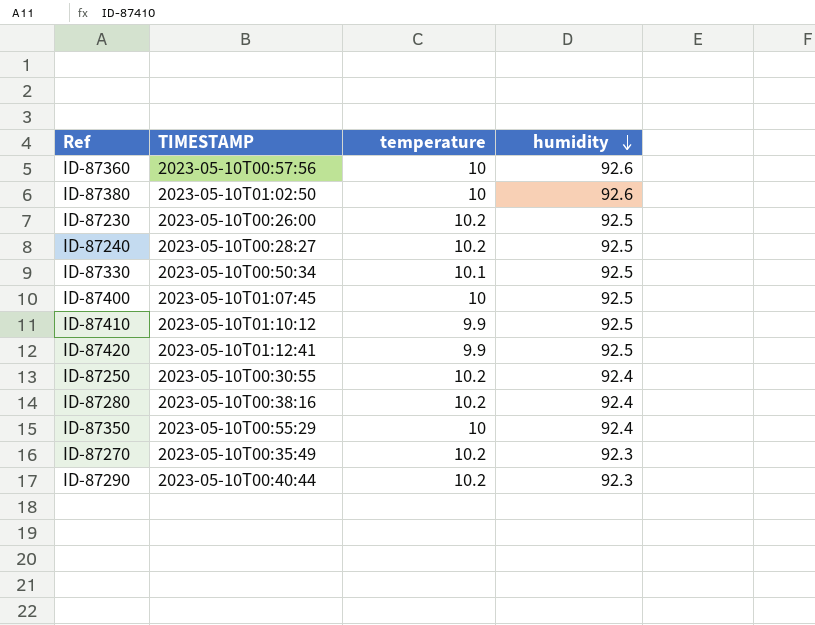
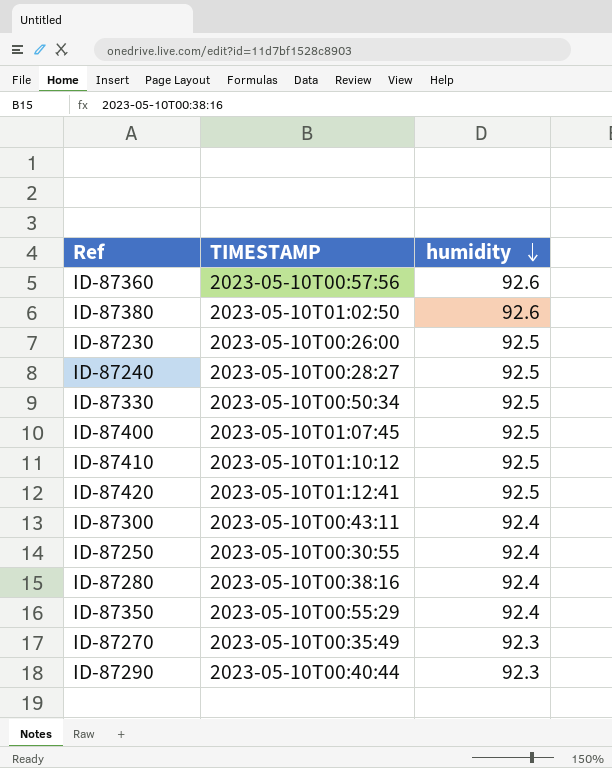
column temperature | position: 3 -> none
row ID-87300: none -> 2023-05-10T00:43:11 | 92.4

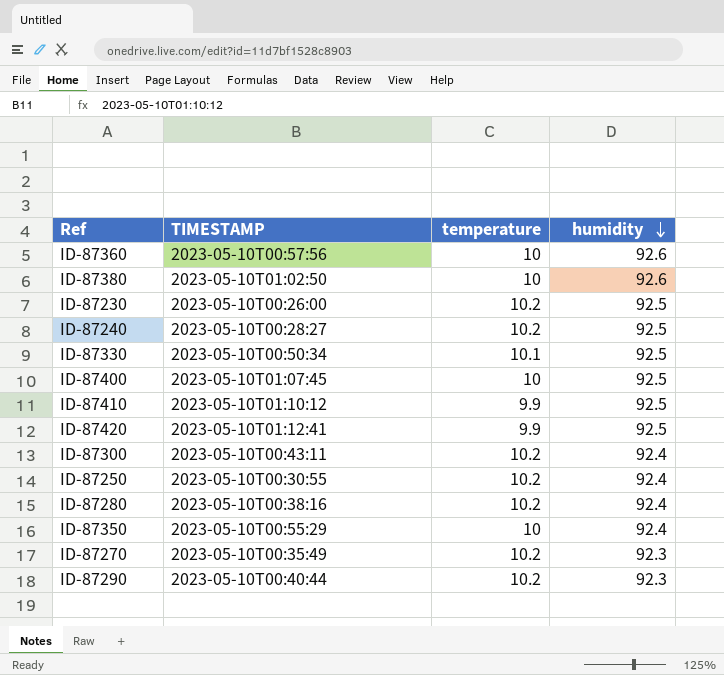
column temperature | position: none -> 3

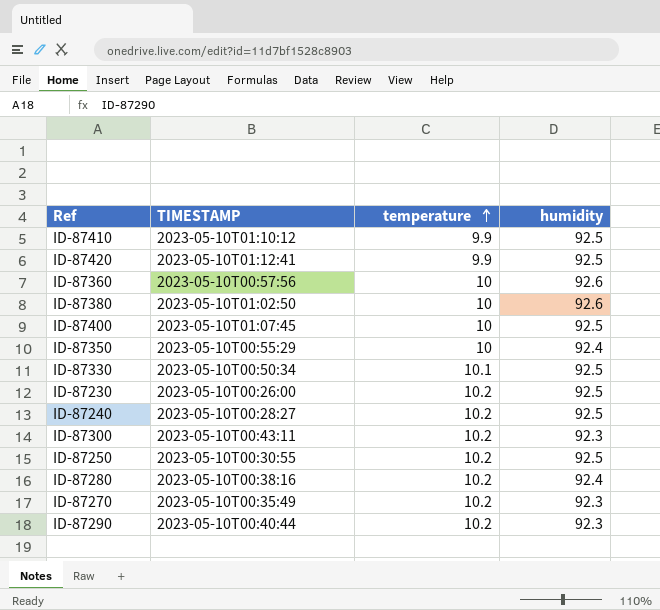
row order: humidity descending -> temperature ascending
ID-87300 | humidity: 92.4 -> 92.3
ID-87250 | humidity: 92.4 -> 92.5

